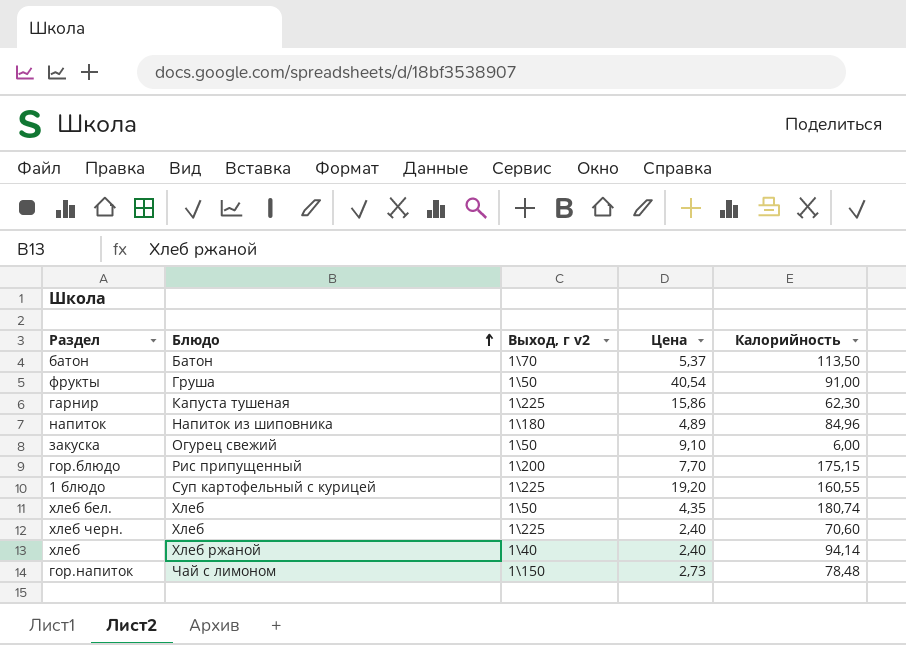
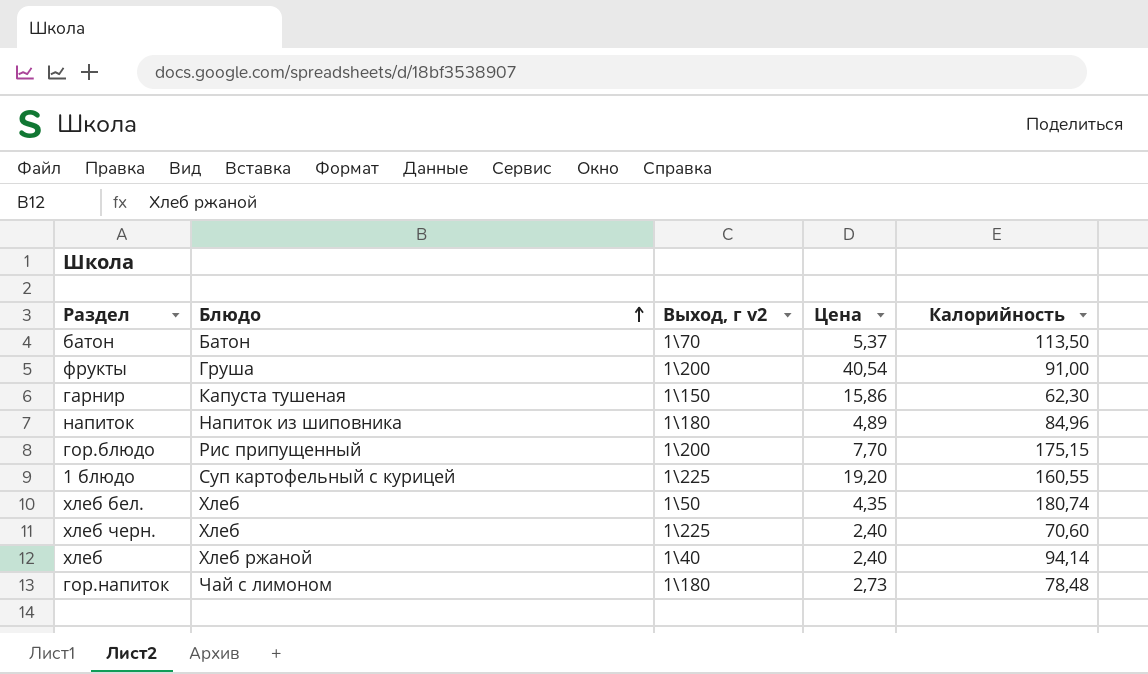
row закуска: Огурец свежий | 1\50 | 9,10 | 6,00 -> none
фрукты | Выход, г v2: 1\50 -> 1\200
гарнир | Выход, г v2: 1\225 -> 1\150
гор.напиток | Выход, г v2: 1\150 -> 1\180

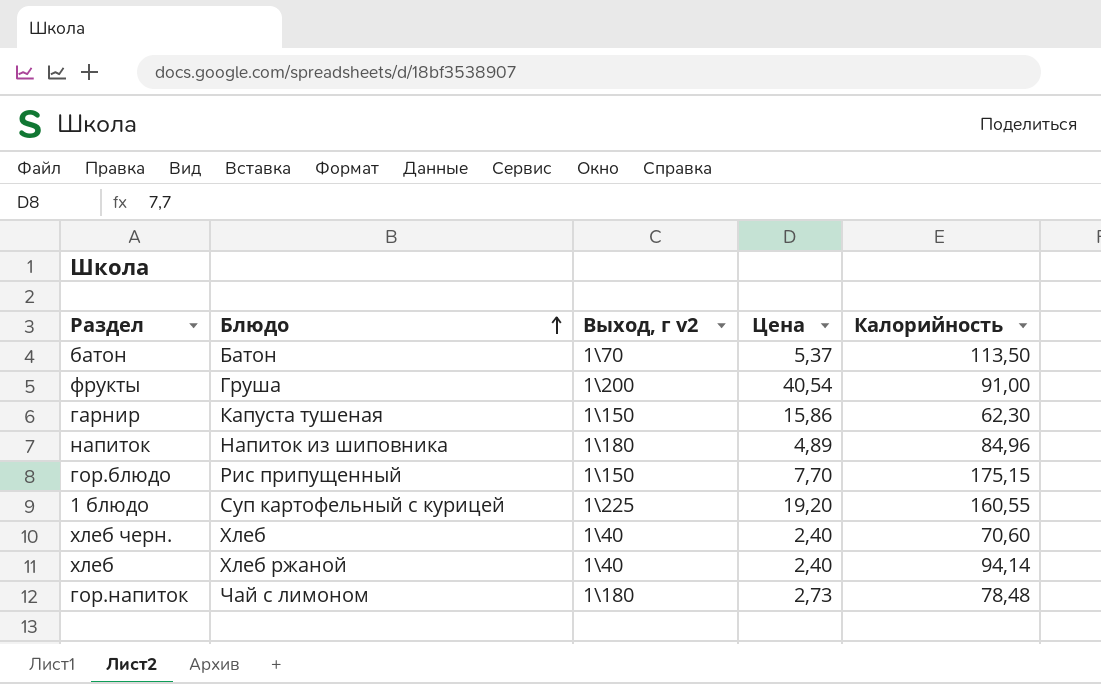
row хлеб бел.: Хлеб | 1\50 | 4,35 | 180,74 -> none
гор.блюдо | Выход, г v2: 1\200 -> 1\150
хлеб черн. | Выход, г v2: 1\225 -> 1\40

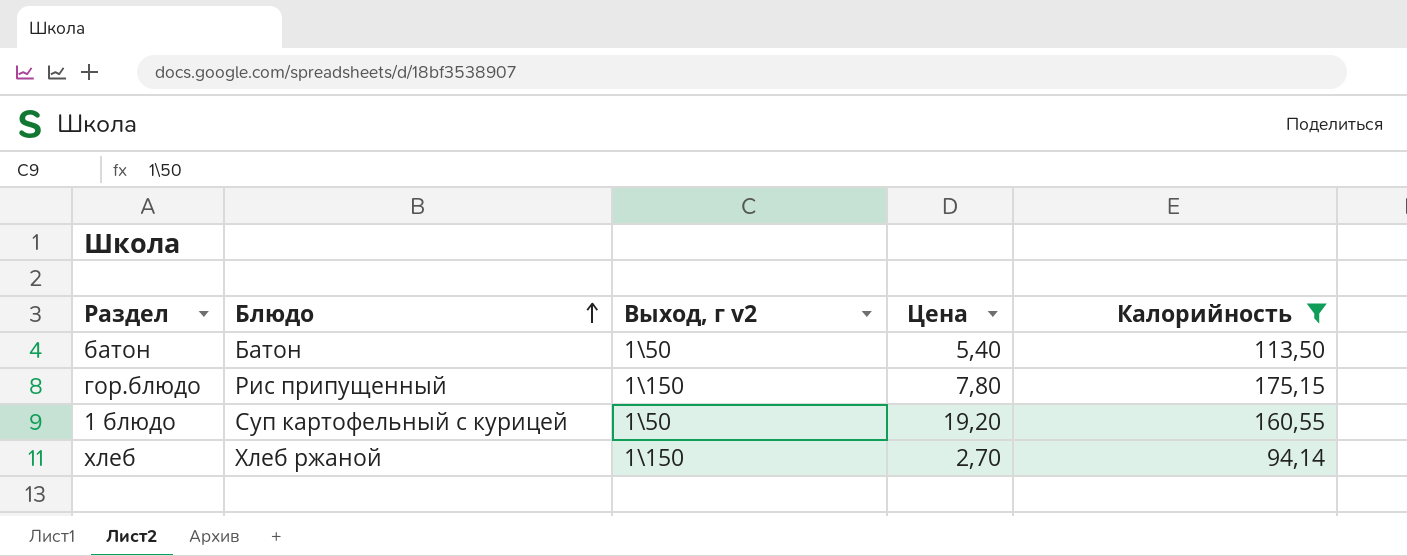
filter: none -> Калорийность >= 94,14
батон | Выход, г v2: 1\70 -> 1\50
батон | Цена: 5,37 -> 5,40
гор.блюдо | Цена: 7,70 -> 7,80
1 блюдо | Выход, г v2: 1\225 -> 1\50
хлеб | Выход, г v2: 1\40 -> 1\150
хлеб | Цена: 2,40 -> 2,70

